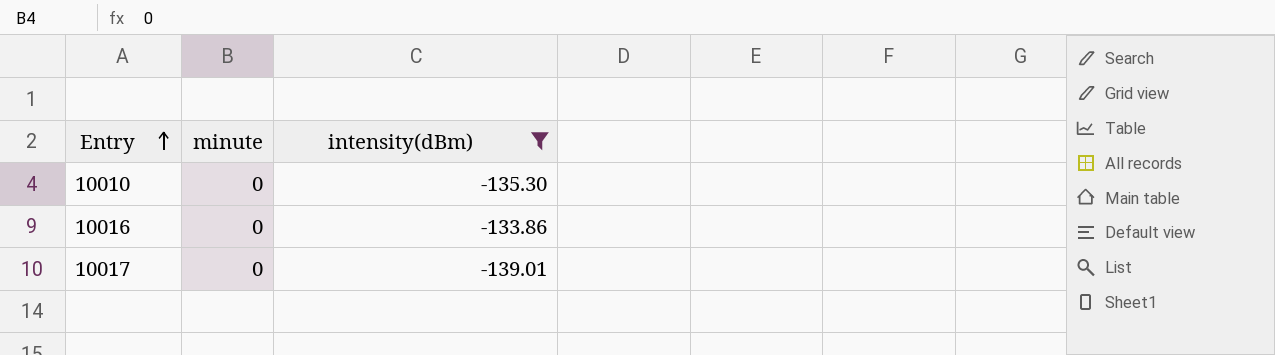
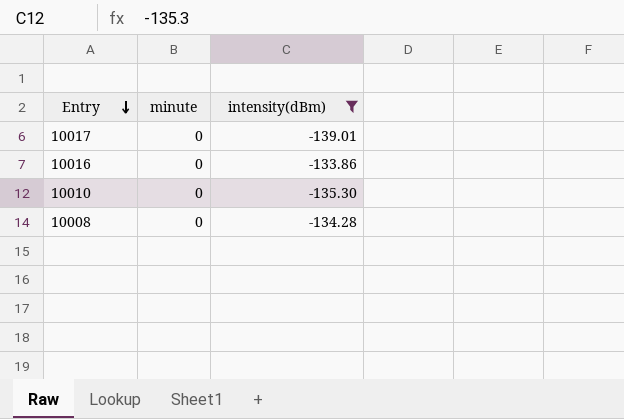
row order: Entry ascending -> Entry descending
row 10008: none -> 0 | -134.28

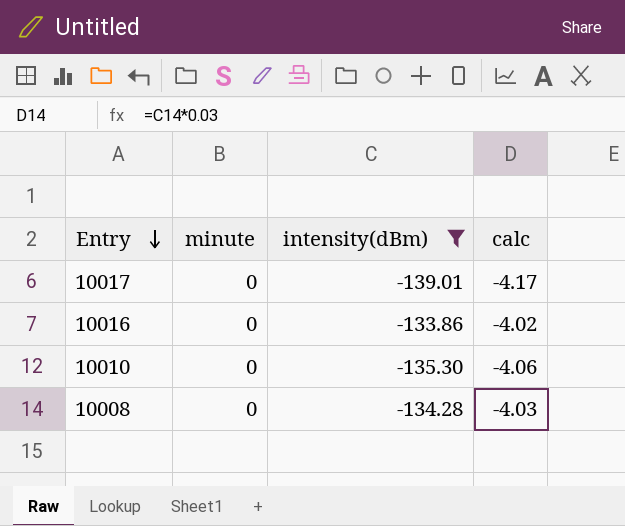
column calc | formula: none -> [intensity(dBm)] * 0.03

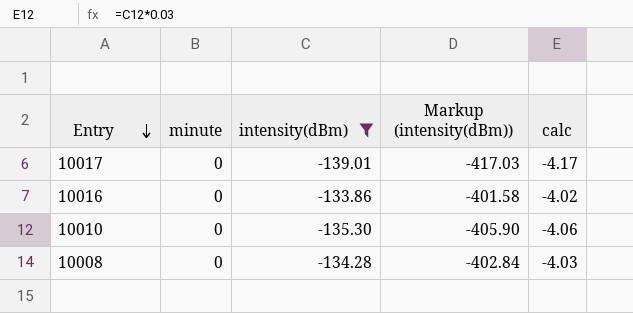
column Markup (intensity(dBm)) | formula: none -> [intensity(dBm)] * 3

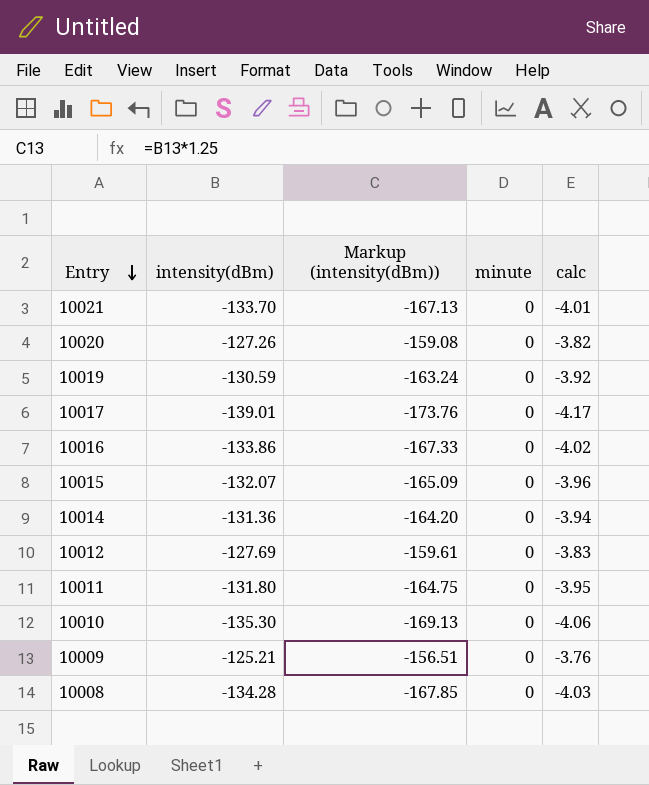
filter: intensity(dBm) <= -133.86 -> none
column Markup (intensity(dBm)) | formula: [intensity(dBm)] * 3 -> [intensity(dBm)] * 1.25
column minute | position: 2 -> 4

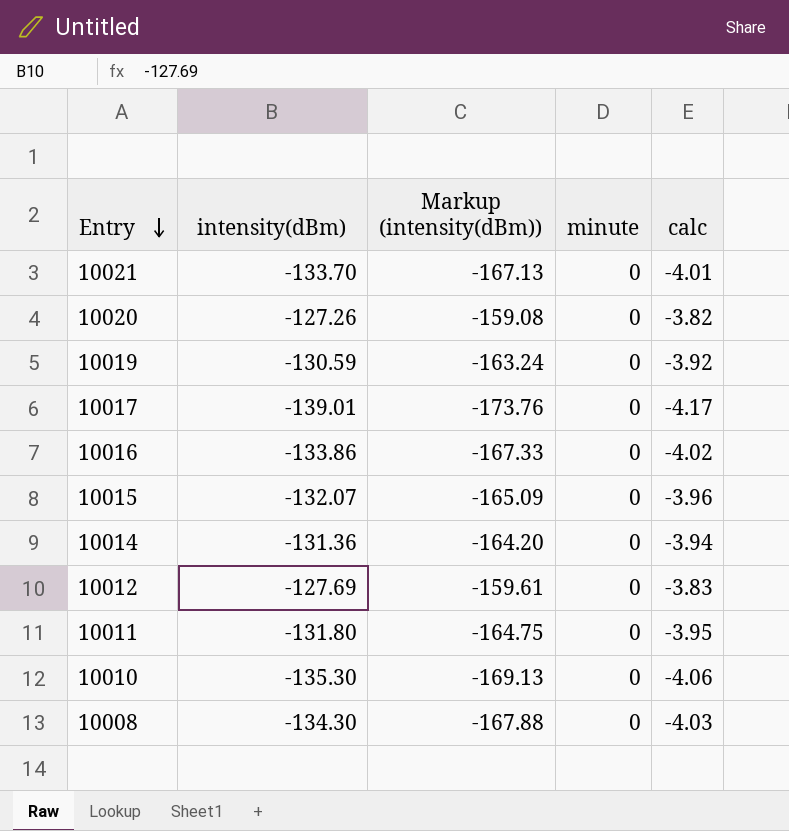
row 10009: -125.21 | -156.51 | 0 | -3.76 -> none
10008 | intensity(dBm): -134.28 -> -134.30
10008 | Markup (intensity(dBm)): -167.85 -> -167.88

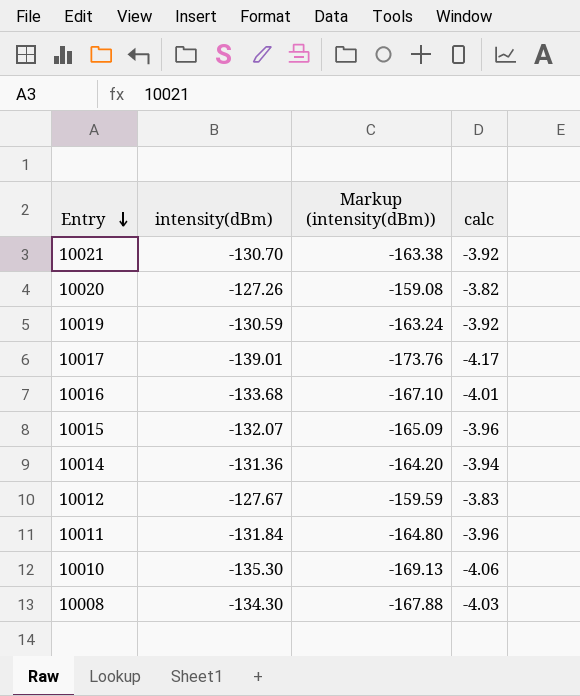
column minute | position: 4 -> none
10021 | intensity(dBm): -133.70 -> -130.70
10021 | Markup (intensity(dBm)): -167.13 -> -163.38
10021 | calc: -4.01 -> -3.92
10016 | intensity(dBm): -133.86 -> -133.68
10016 | Markup (intensity(dBm)): -167.33 -> -167.10
10016 | calc: -4.02 -> -4.01
10012 | intensity(dBm): -127.69 -> -127.67
10012 | Markup (intensity(dBm)): -159.61 -> -159.59
10011 | intensity(dBm): -131.80 -> -131.84
10011 | Markup (intensity(dBm)): -164.75 -> -164.80
10011 | calc: -3.95 -> -3.96

